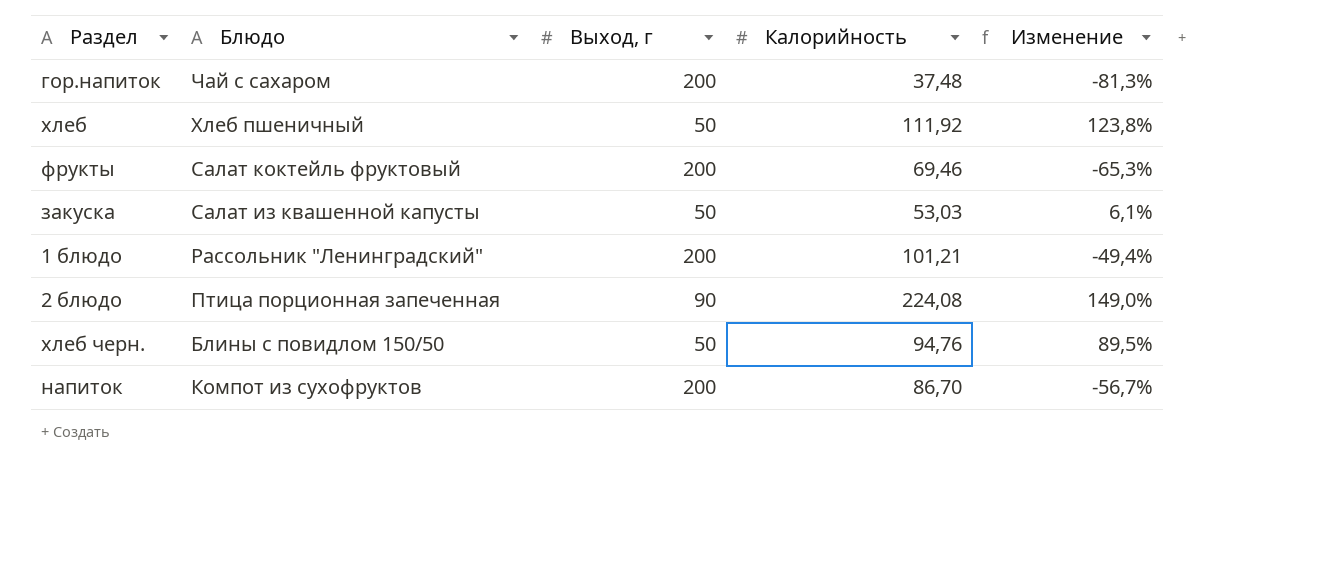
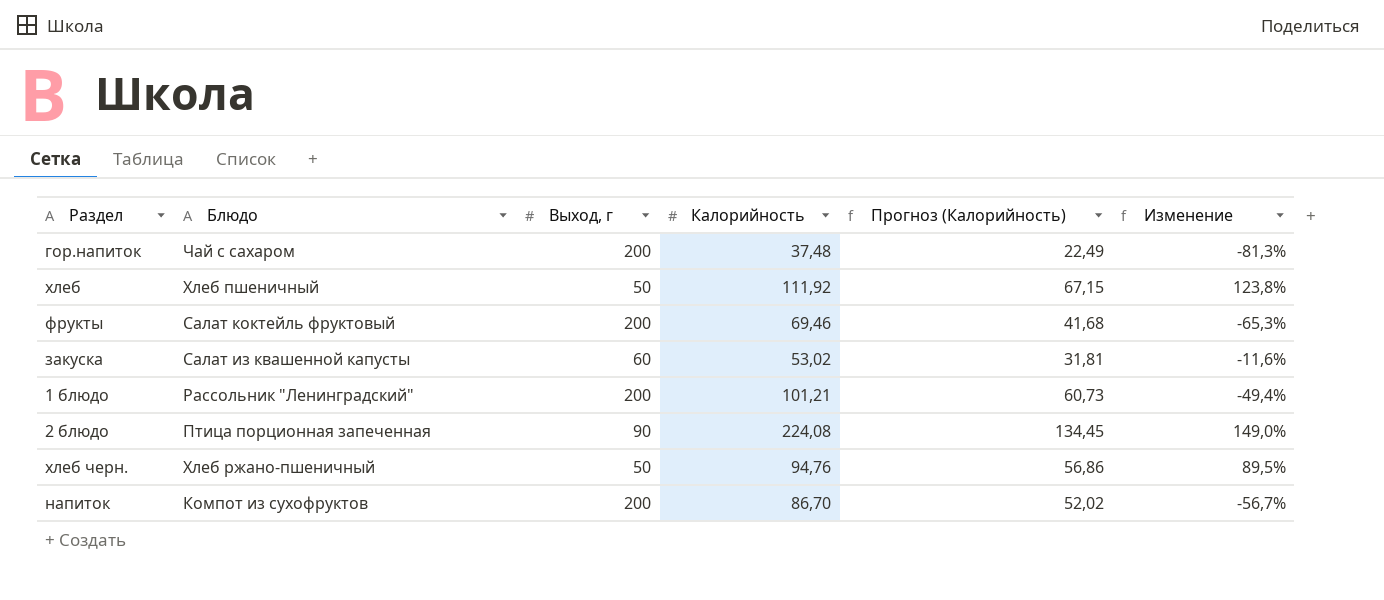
column Прогноз (Калорийность) | formula: none -> [Калорийность] * 0,6
закуска | Выход, г: 50 -> 60
закуска | Калорийность: 53,03 -> 53,02
закуска | Изменение: 6,1% -> -11,6%
хлеб черн. | Блюдо: Блины с повидлом 150/50 -> Хлеб ржано-пшеничный

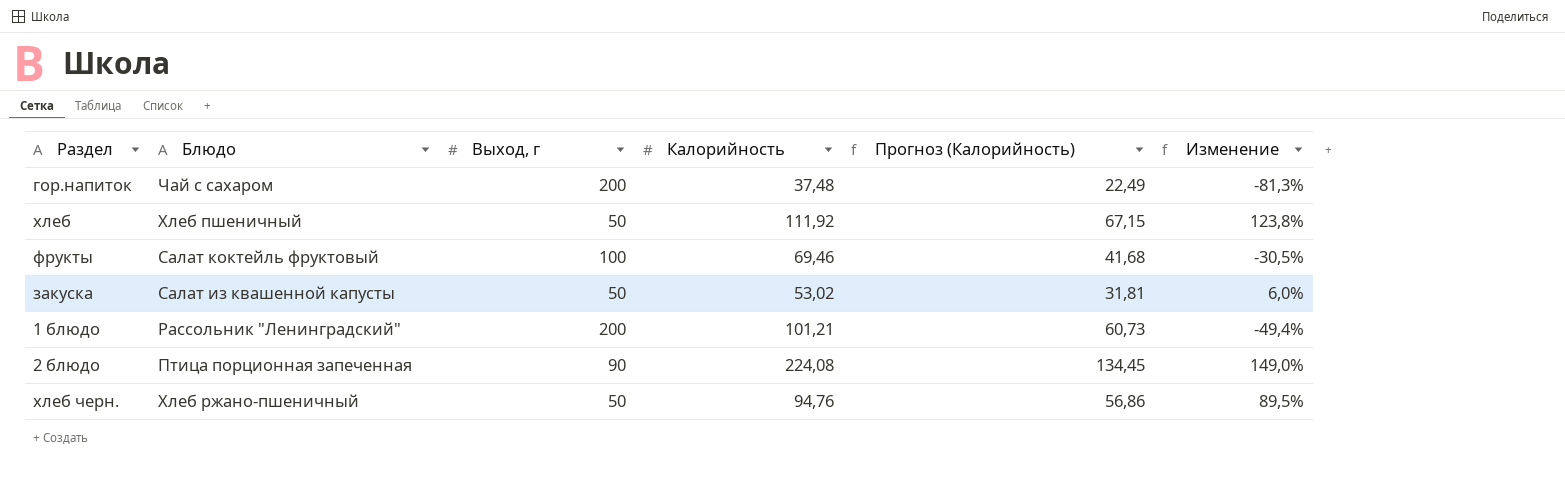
row напиток: Компот из сухофруктов | 200 | 86,70 | 52,02 | -56,7% -> none
фрукты | Выход, г: 200 -> 100
фрукты | Изменение: -65,3% -> -30,5%
закуска | Выход, г: 60 -> 50
закуска | Изменение: -11,6% -> 6,0%

